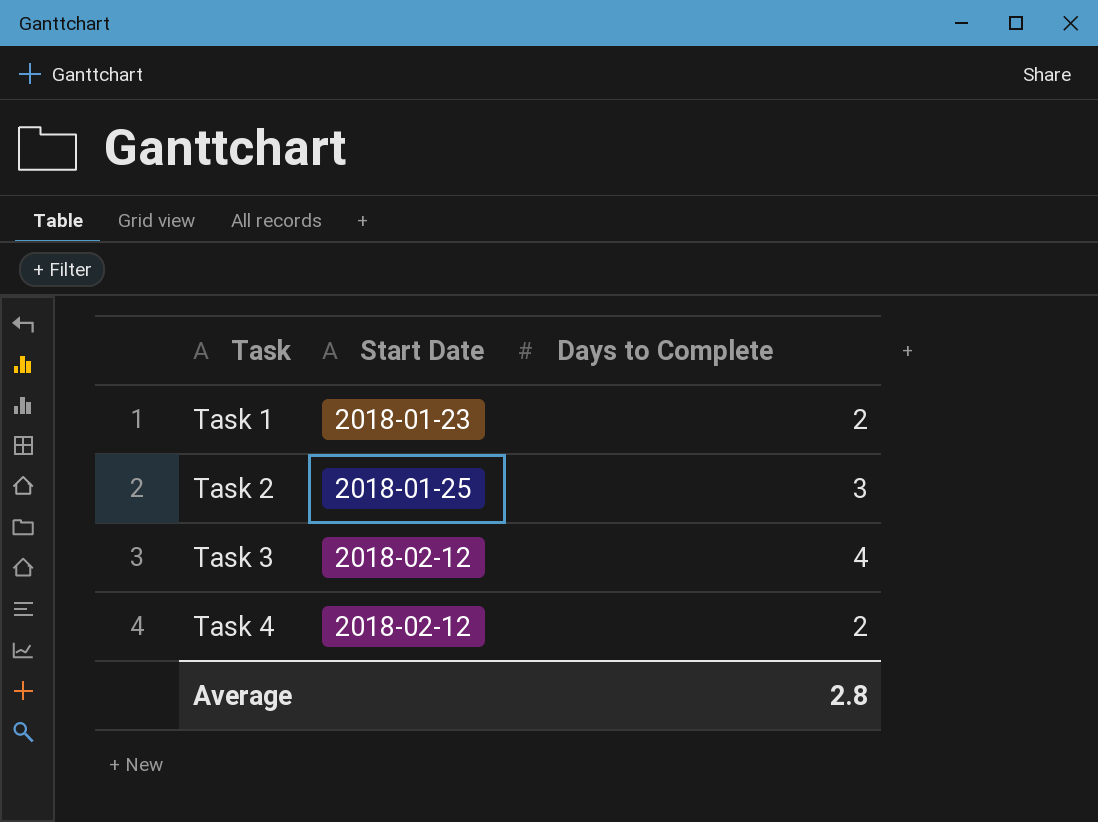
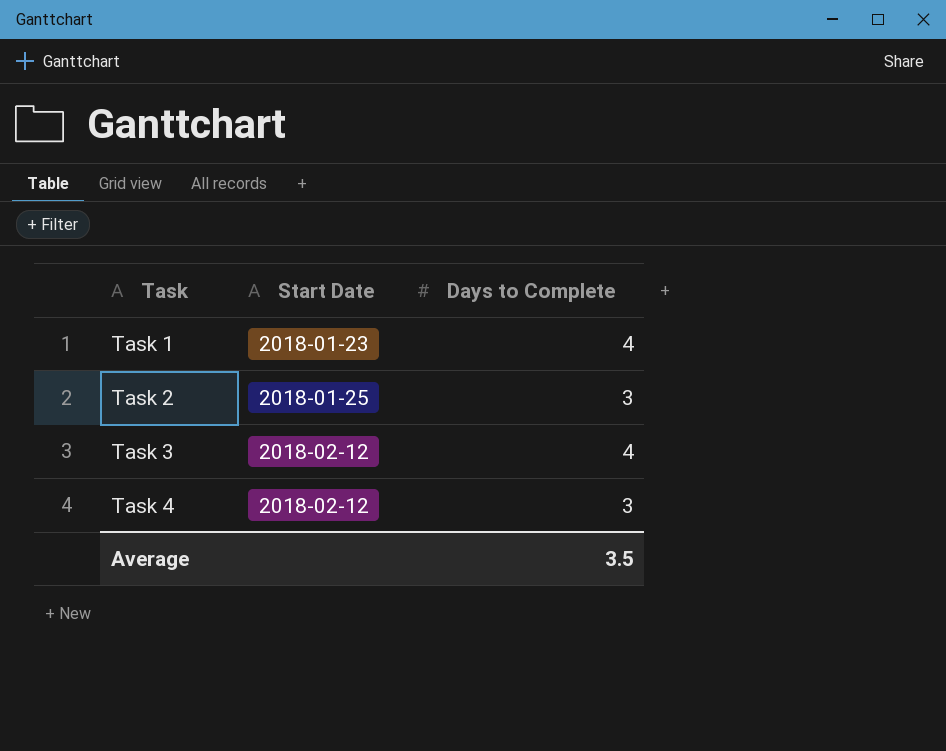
Task 1 | Days to Complete: 2 -> 4
Task 4 | Days to Complete: 2 -> 3
Average | Days to Complete: 2.8 -> 3.5

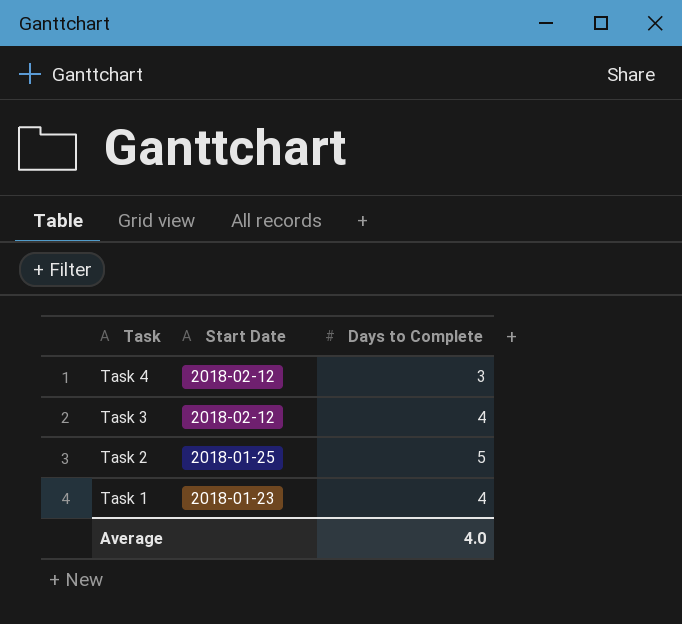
row order: Task ascending -> Task descending
Task 2 | Days to Complete: 3 -> 5
Average | Days to Complete: 3.5 -> 4.0

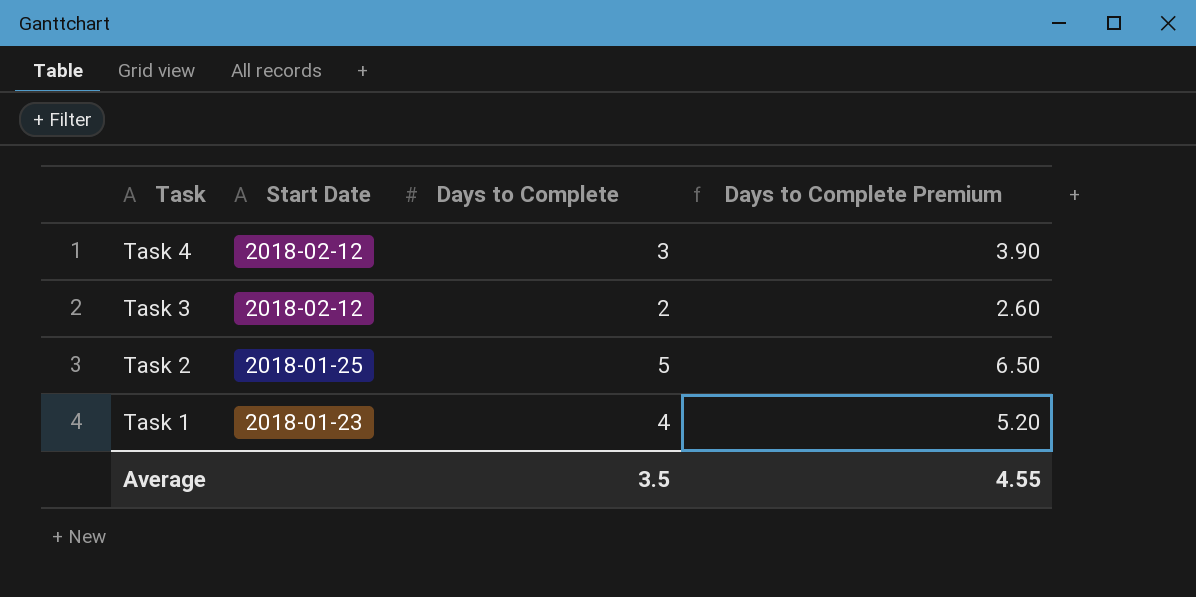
column Days to Complete Premium | formula: none -> [Days to Complete] * 1.3
Task 3 | Days to Complete: 4 -> 2
Average | Days to Complete: 4.0 -> 3.5

